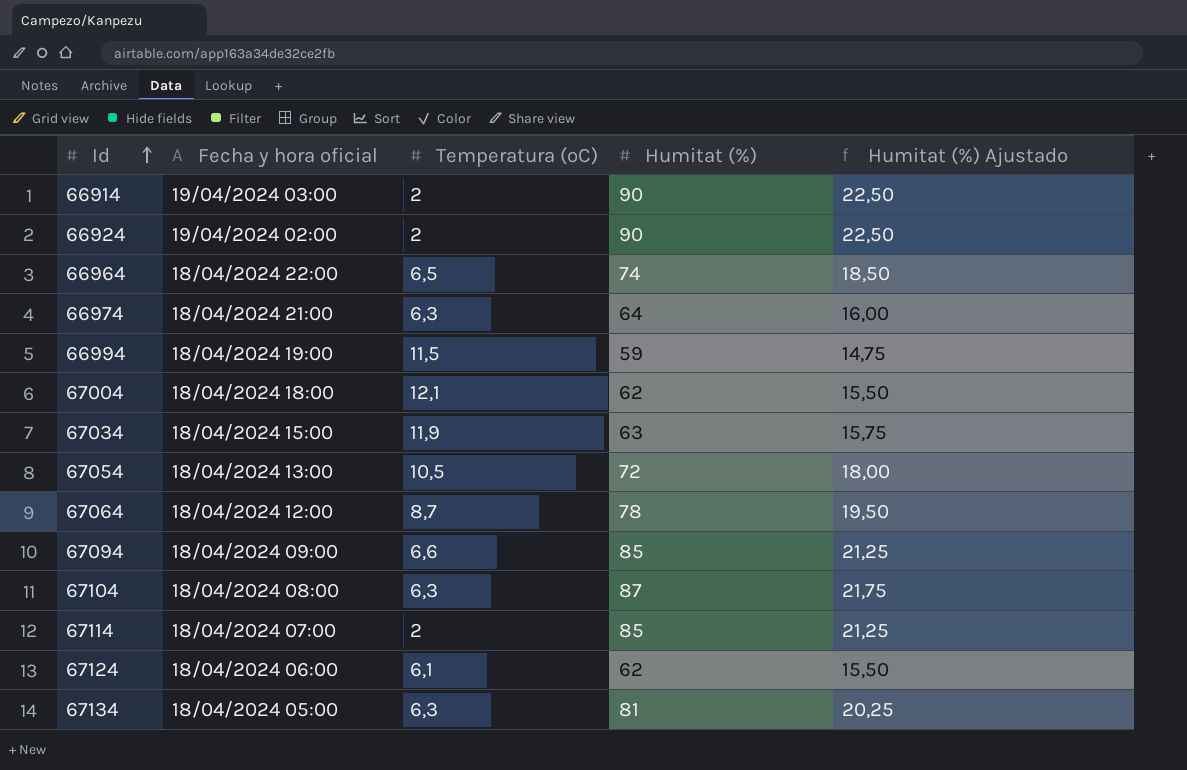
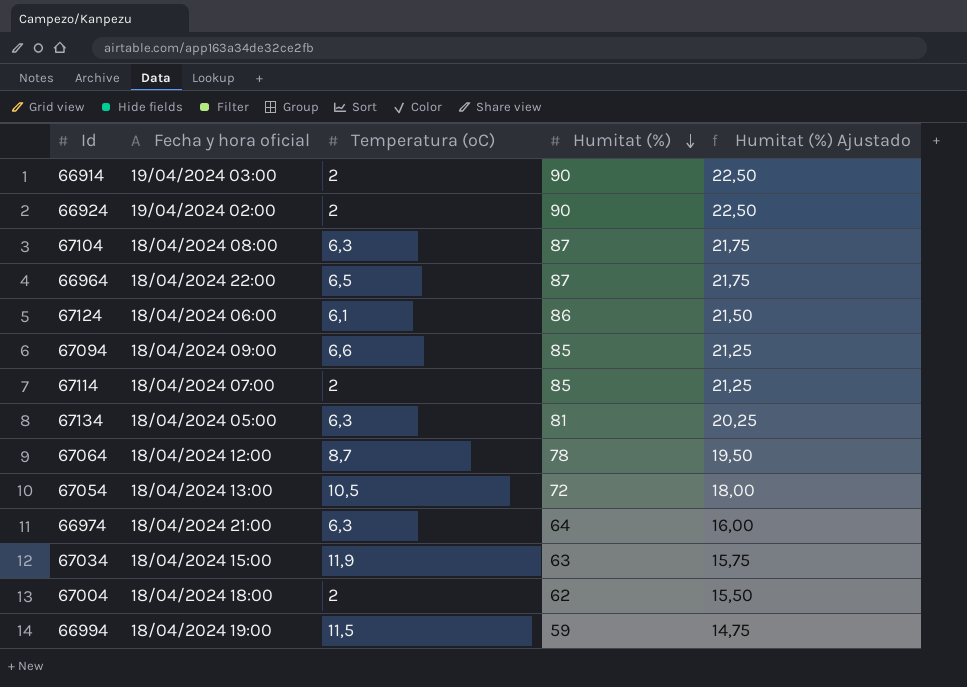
row order: Id ascending -> Humitat (%) descending
66964 | Humitat (%): 74 -> 87
66964 | Humitat (%) Ajustado: 18,50 -> 21,75
67124 | Humitat (%): 62 -> 86
67124 | Humitat (%) Ajustado: 15,50 -> 21,50
67004 | Temperatura (ºC): 12,1 -> 2

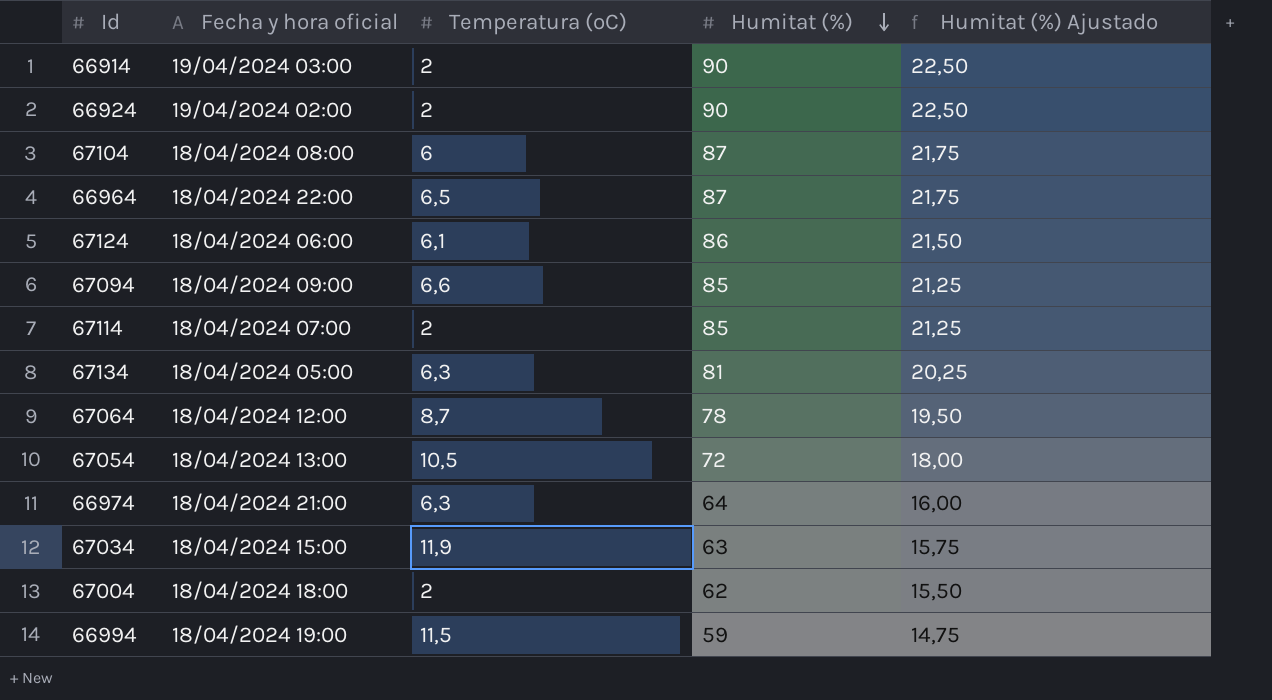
67104 | Temperatura (ºC): 6,3 -> 6

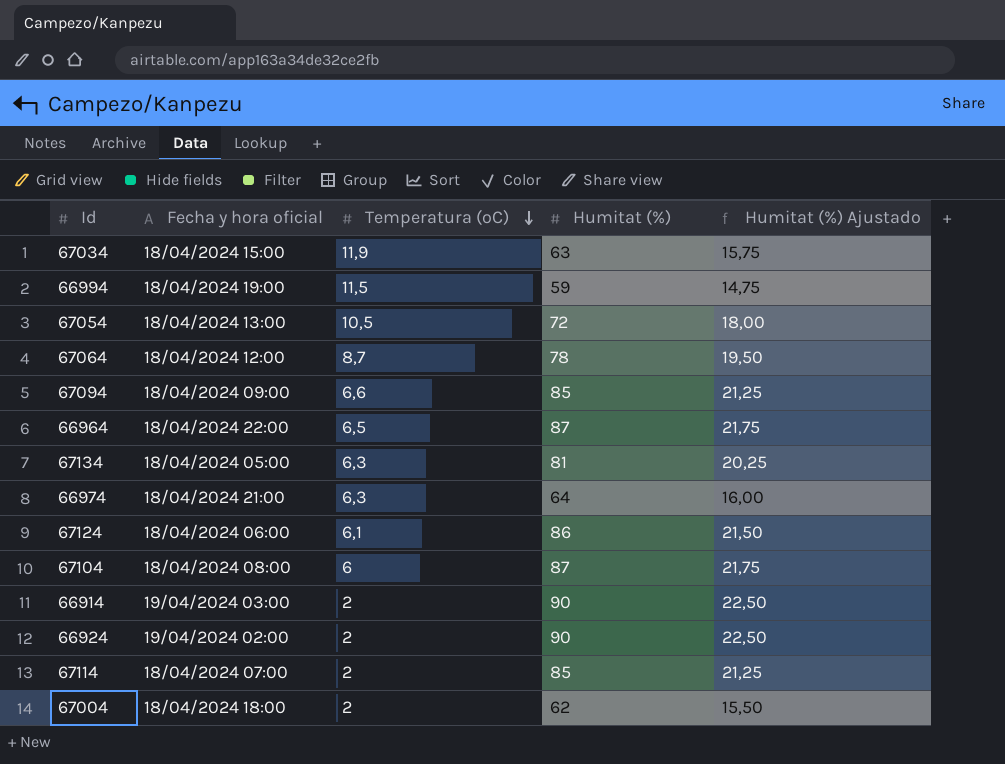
row order: Humitat (%) descending -> Temperatura (ºC) descending

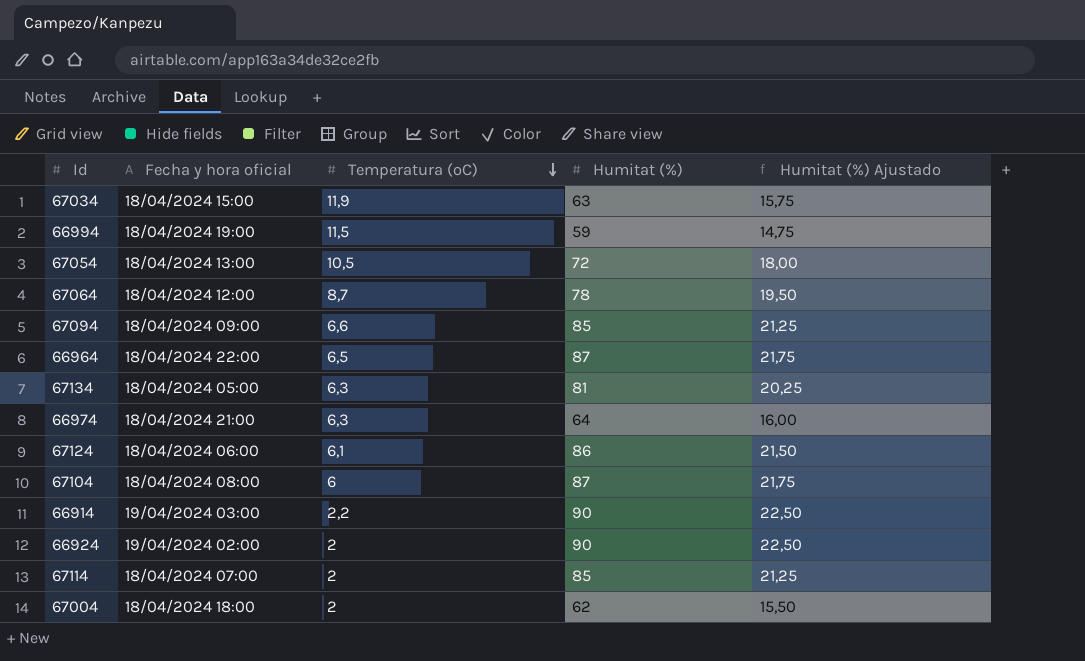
66914 | Temperatura (ºC): 2 -> 2,2

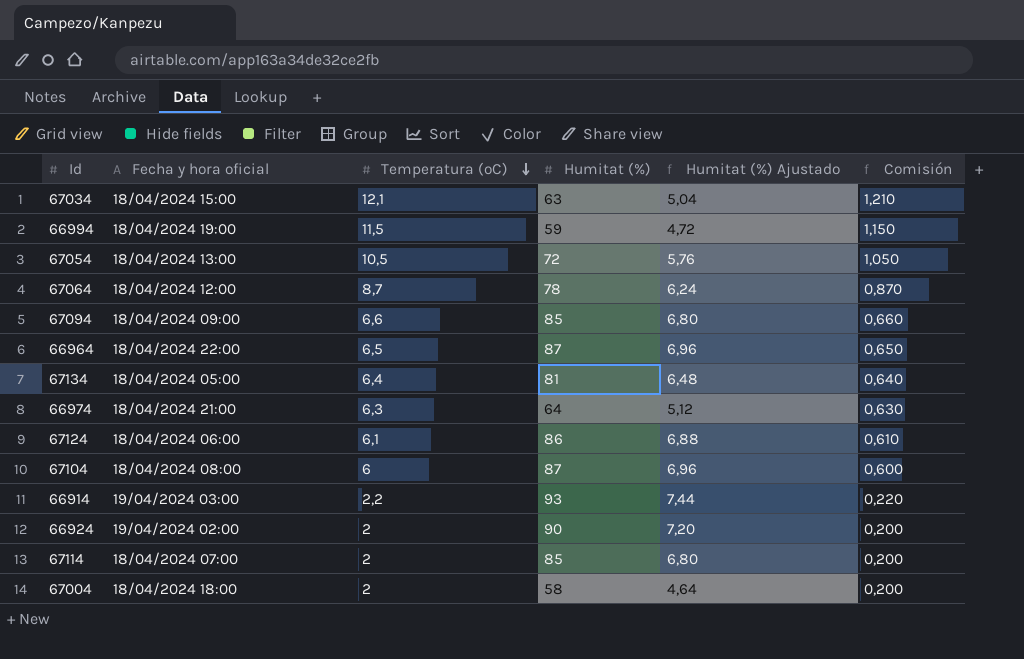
column Humitat (%) Ajustado | formula: [Humitat (%)] * 0,25 -> [Humitat (%)] * 0,08
column Comisión | formula: none -> [Temperatura (ºC)] * 0,1
67034 | Temperatura (ºC): 11,9 -> 12,1
67134 | Temperatura (ºC): 6,3 -> 6,4
66914 | Humitat (%): 90 -> 93
67004 | Humitat (%): 62 -> 58

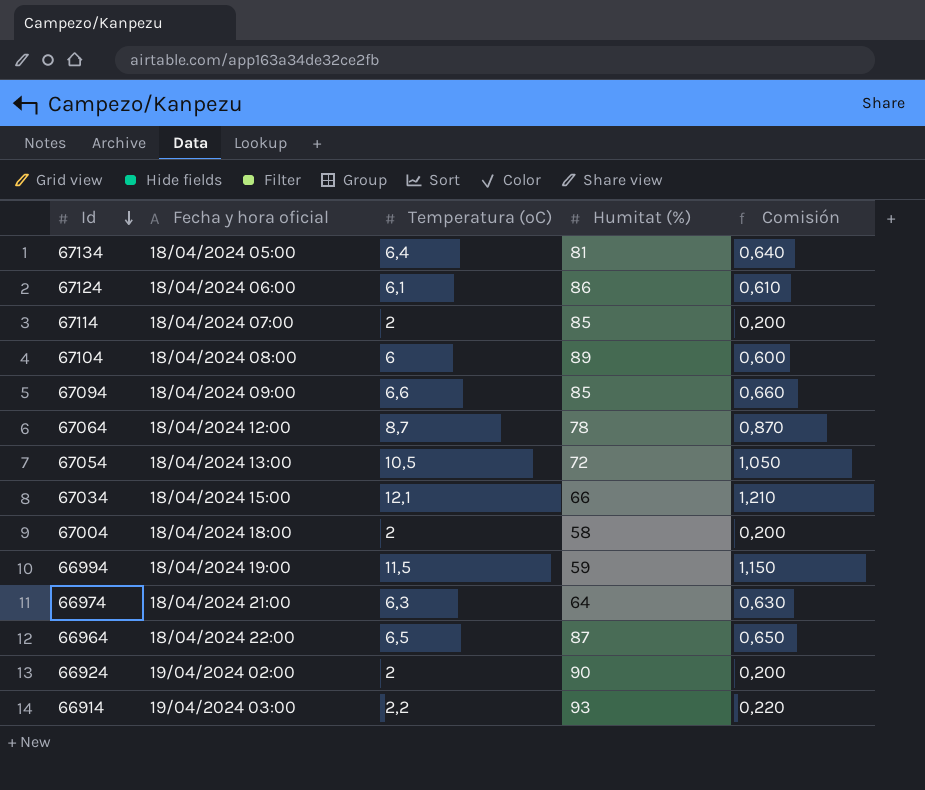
row order: Temperatura (ºC) descending -> Id descending
column Humitat (%) Ajustado | formula: [Humitat (%)] * 0,08 -> none
67104 | Humitat (%): 87 -> 89
67034 | Humitat (%): 63 -> 66

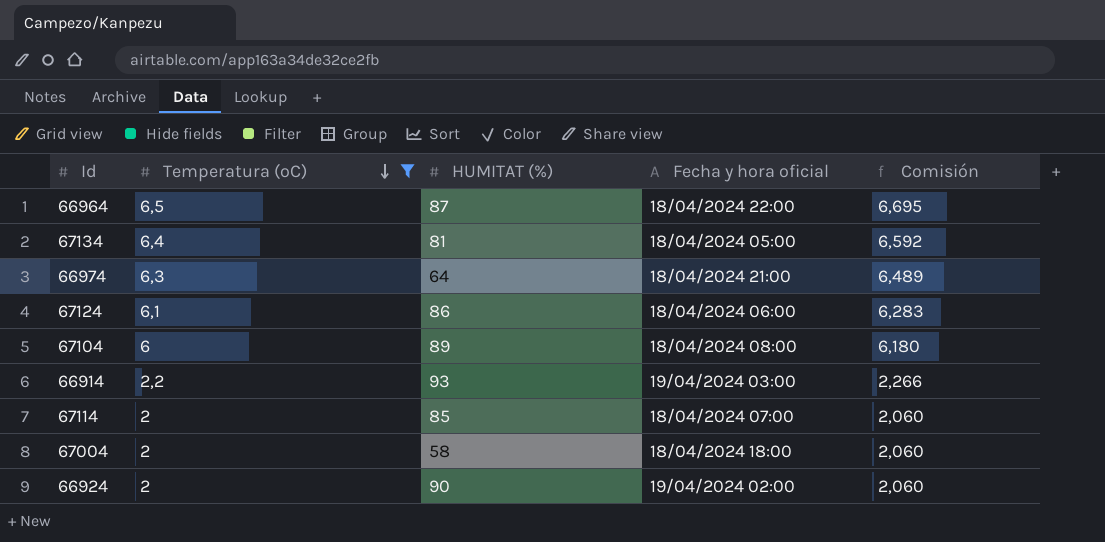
filter: none -> Temperatura (ºC) <= 6,5
row order: Id descending -> Temperatura (ºC) descending
column name: Humitat (%) -> HUMITAT (%)
column Fecha y hora oficial | position: 2 -> 4
column Comisión | formula: [Temperatura (ºC)] * 0,1 -> [Temperatura (ºC)] * 1,03

